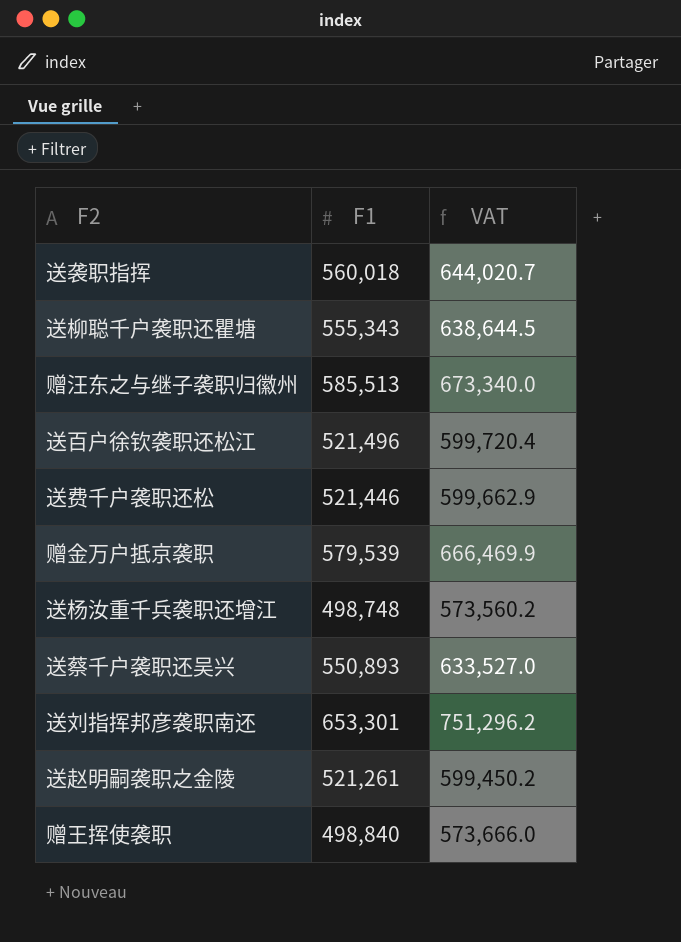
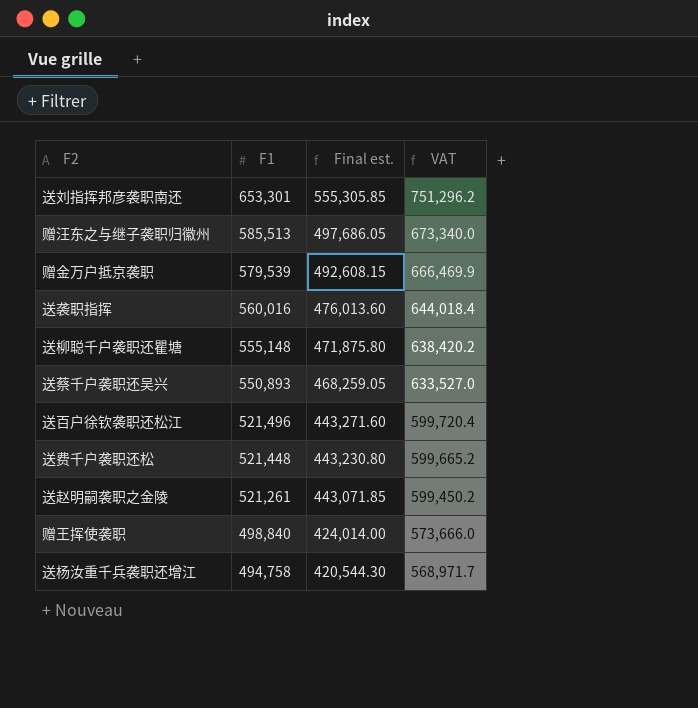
row order: none -> F1 descending
column Final est. | formula: none -> [F1] * 0.85
送袭职指挥 | F1: 560,018 -> 560,016
送袭职指挥 | VAT: 644,020.7 -> 644,018.4
送柳聪千户袭职还瞿塘 | F1: 555,343 -> 555,148
送柳聪千户袭职还瞿塘 | VAT: 638,644.5 -> 638,420.2
送费千户袭职还松 | F1: 521,446 -> 521,448
送费千户袭职还松 | VAT: 599,662.9 -> 599,665.2
送杨汝重千兵袭职还增江 | F1: 498,748 -> 494,758
送杨汝重千兵袭职还增江 | VAT: 573,560.2 -> 568,971.7

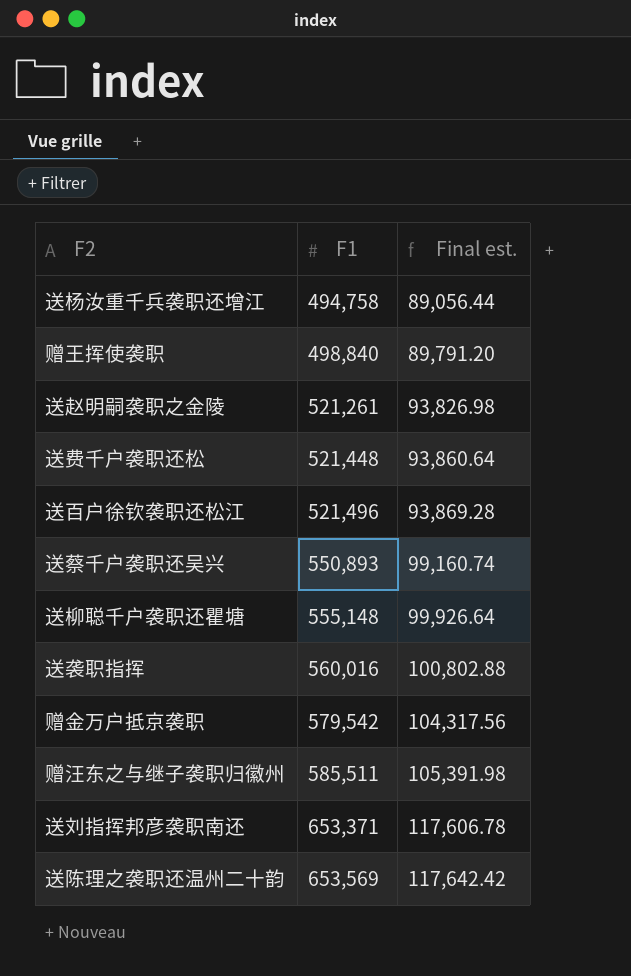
row order: F1 descending -> F1 ascending
column VAT | formula: [F1] * 1.15 -> none
column Final est. | formula: [F1] * 0.85 -> [F1] * 0.18
赠金万户抵京袭职 | F1: 579,539 -> 579,542
赠汪东之与继子袭职归徽州 | F1: 585,513 -> 585,511
送刘指挥邦彦袭职南还 | F1: 653,301 -> 653,371
row 送陈理之袭职还温州二十韵: none -> 653,569 | 117,642.42

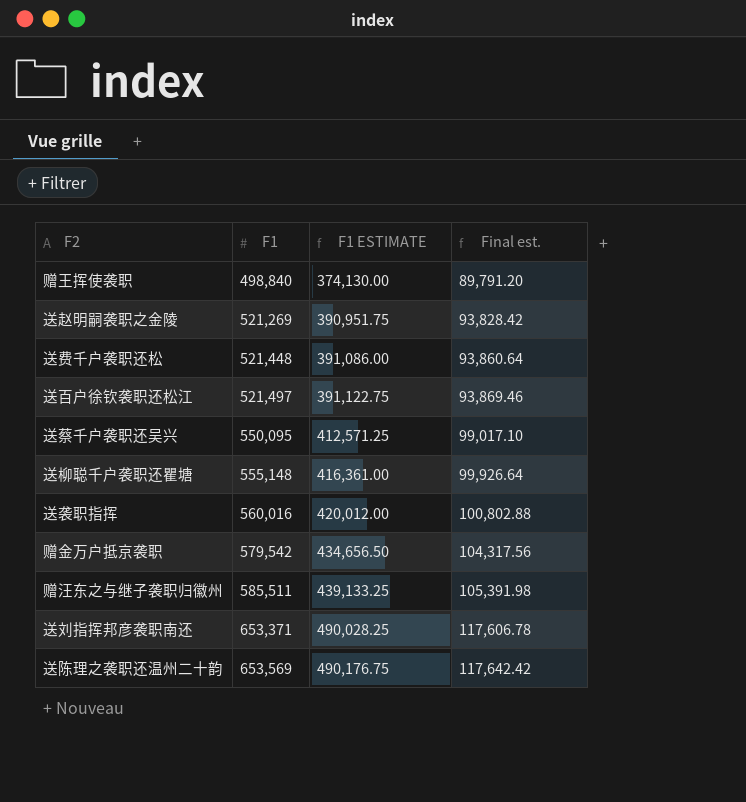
column F1 ESTIMATE | formula: none -> [F1] * 0.75
row 送杨汝重千兵袭职还增江: 494,758 | 89,056.44 -> none
送赵明嗣袭职之金陵 | F1: 521,261 -> 521,269
送赵明嗣袭职之金陵 | Final est.: 93,826.98 -> 93,828.42
送百户徐钦袭职还松江 | F1: 521,496 -> 521,497
送百户徐钦袭职还松江 | Final est.: 93,869.28 -> 93,869.46
送蔡千户袭职还吴兴 | F1: 550,893 -> 550,095
送蔡千户袭职还吴兴 | Final est.: 99,160.74 -> 99,017.10

